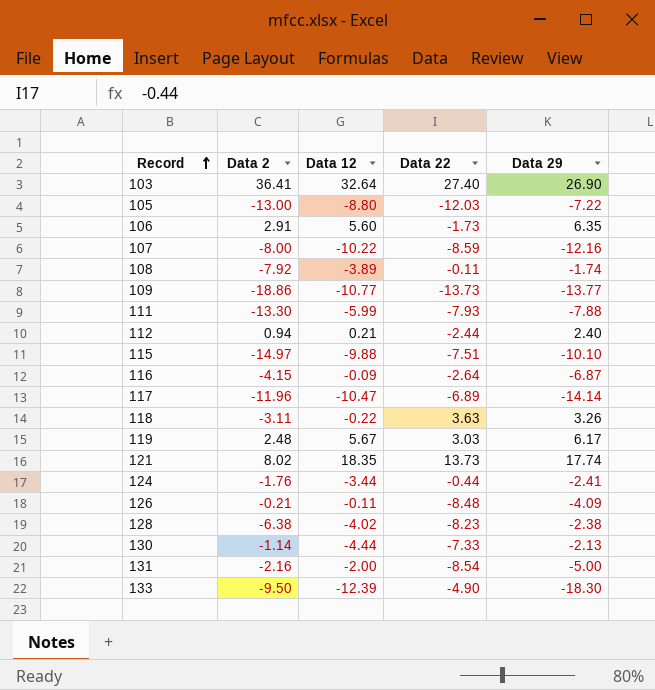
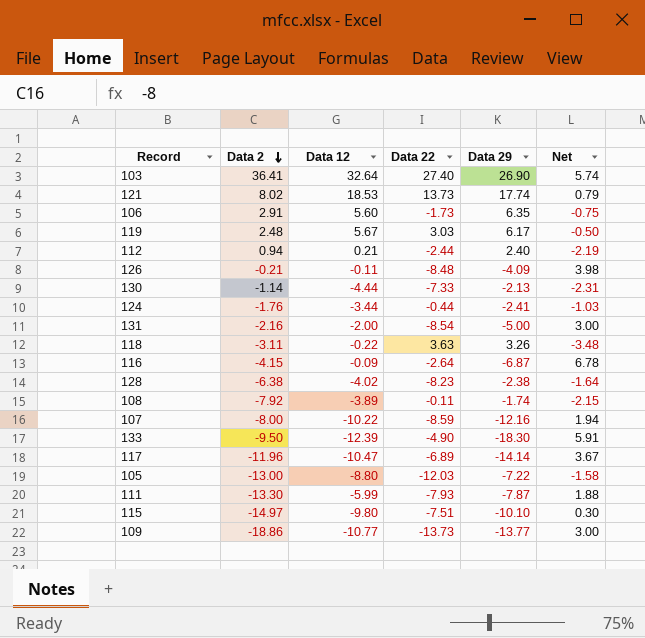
row order: Record ascending -> Data 2 descending
column Net | formula: none -> [Data 12] - [Data 29]
121 | Data 12: 18.35 -> 18.53
111 | Data 29: -7.88 -> -7.87
115 | Data 12: -9.88 -> -9.80

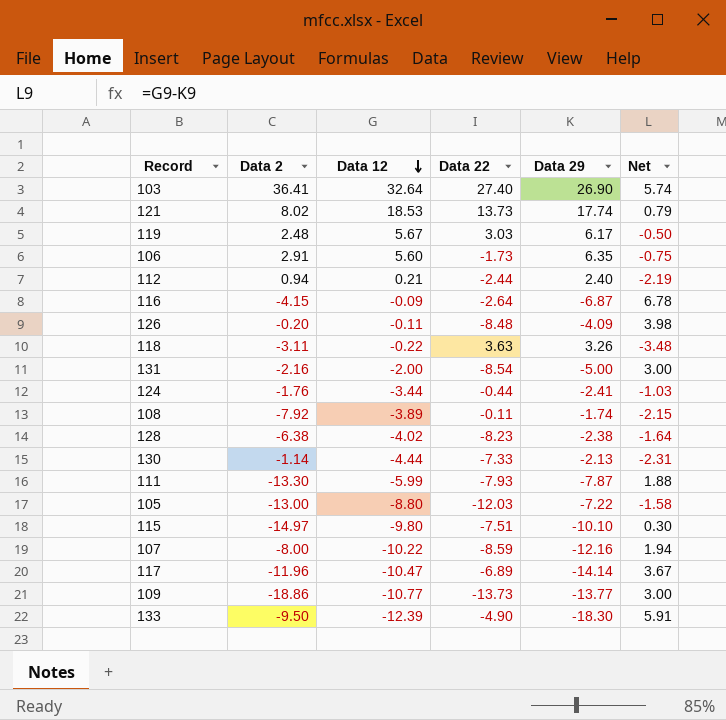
row order: Data 2 descending -> Data 12 descending
126 | Data 2: -0.21 -> -0.20

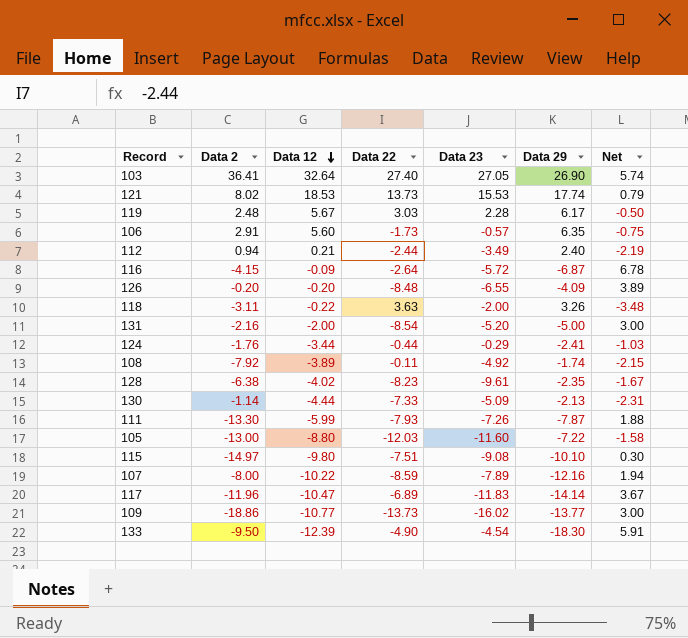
column Data 23 | position: none -> 5
126 | Data 12: -0.11 -> -0.20
126 | Net: 3.98 -> 3.89
128 | Data 29: -2.38 -> -2.35
128 | Net: -1.64 -> -1.67

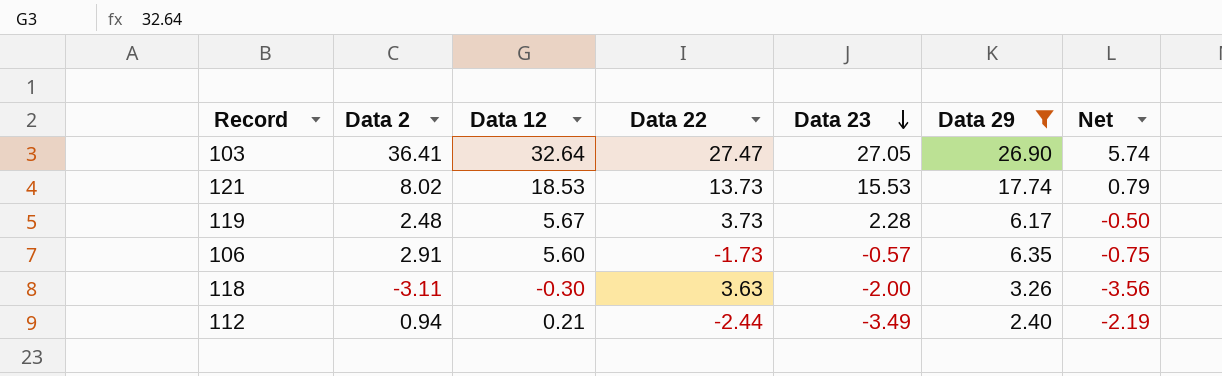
filter: none -> Data 29 >= 2.40
row order: Data 12 descending -> Data 23 descending
103 | Data 22: 27.40 -> 27.47
119 | Data 22: 3.03 -> 3.73
118 | Data 12: -0.22 -> -0.30
118 | Net: -3.48 -> -3.56

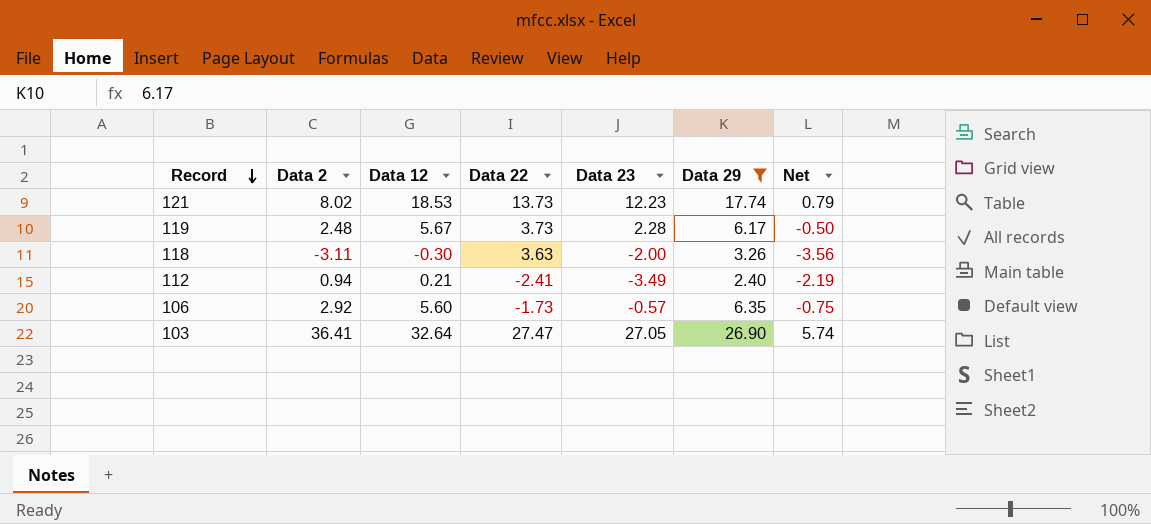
row order: Data 23 descending -> Record descending
121 | Data 23: 15.53 -> 12.23
112 | Data 22: -2.44 -> -2.41
106 | Data 2: 2.91 -> 2.92

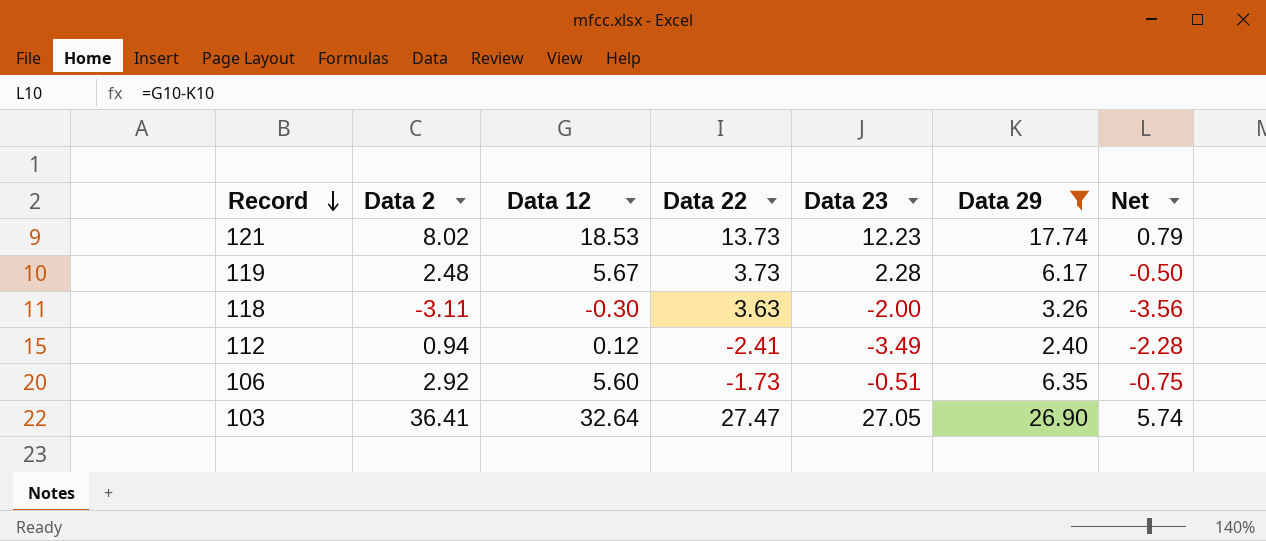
112 | Data 12: 0.21 -> 0.12
112 | Net: -2.19 -> -2.28
106 | Data 23: -0.57 -> -0.51

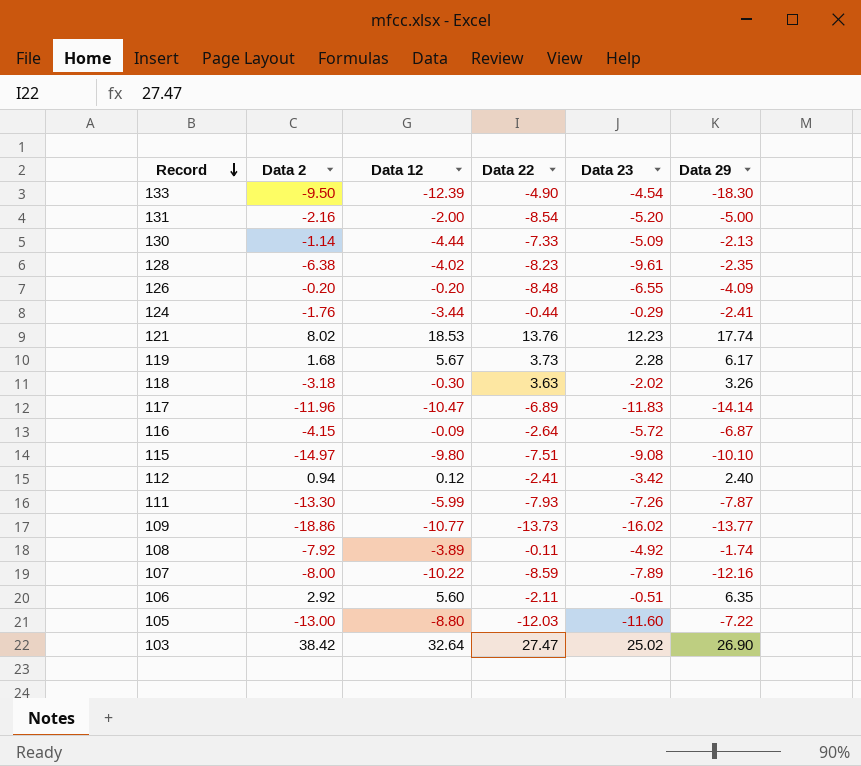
filter: Data 29 >= 2.40 -> none
column Net | formula: [Data 12] - [Data 29] -> none
121 | Data 22: 13.73 -> 13.76
119 | Data 2: 2.48 -> 1.68
118 | Data 2: -3.11 -> -3.18
118 | Data 23: -2.00 -> -2.02
112 | Data 23: -3.49 -> -3.42
106 | Data 22: -1.73 -> -2.11
103 | Data 2: 36.41 -> 38.42
103 | Data 23: 27.05 -> 25.02

